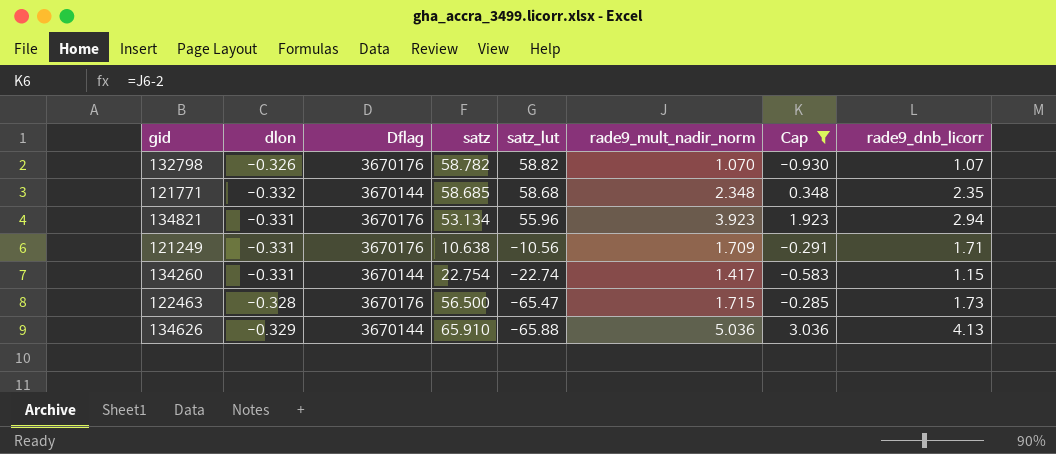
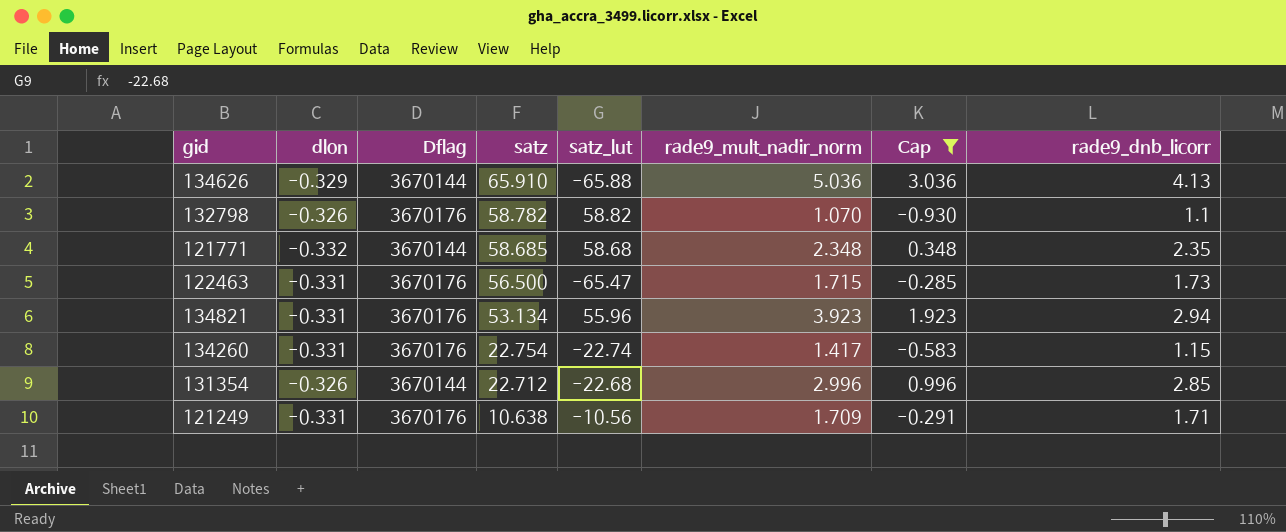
row order: satz_lut descending -> satz descending
132798 | rade9_dnb_licorr: 1.07 -> 1.1
122463 | dlon: -0.328 -> -0.331
134260 | Dflag: 3670144 -> 3670176
row 131354: none -> -0.326 | 3670144 | 22.712 | -22.68 | 2.996 | 0.996 | 2.85

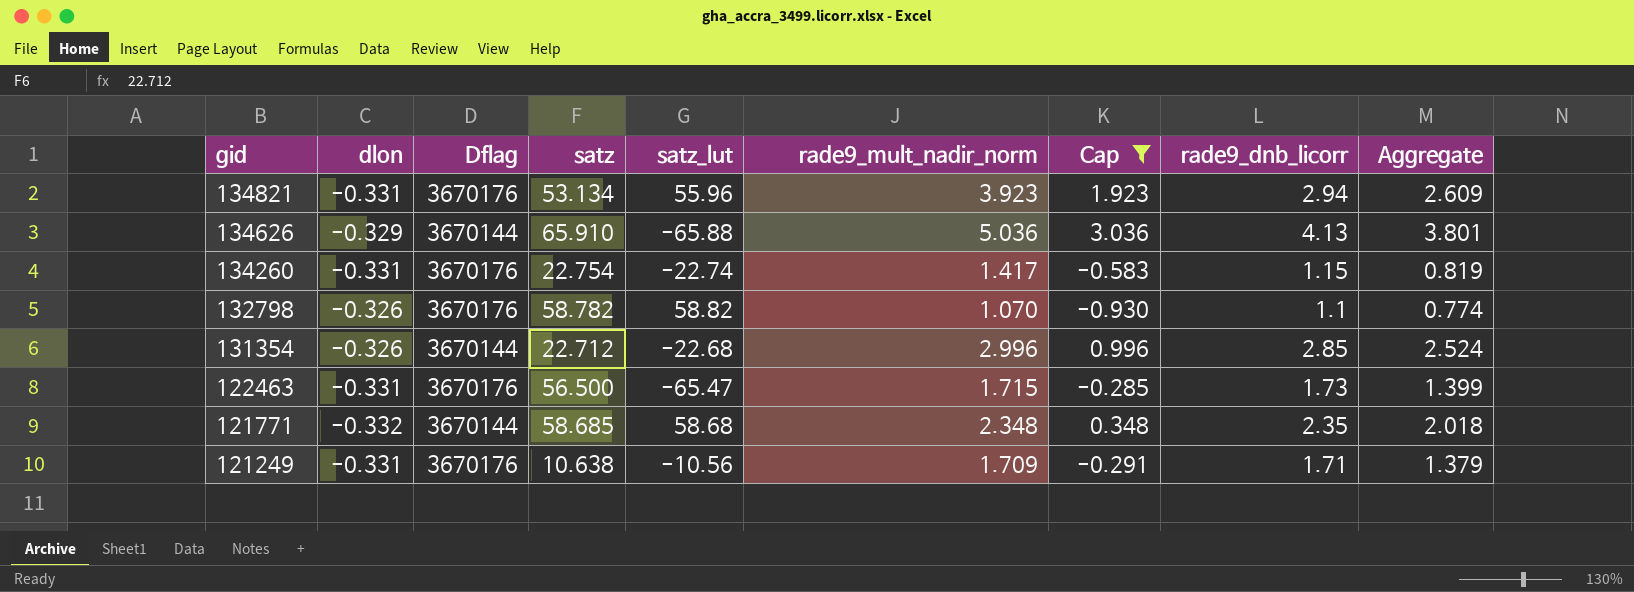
row order: satz descending -> gid descending
column Aggregate | formula: none -> [dlon] + [rade9_dnb_licorr]

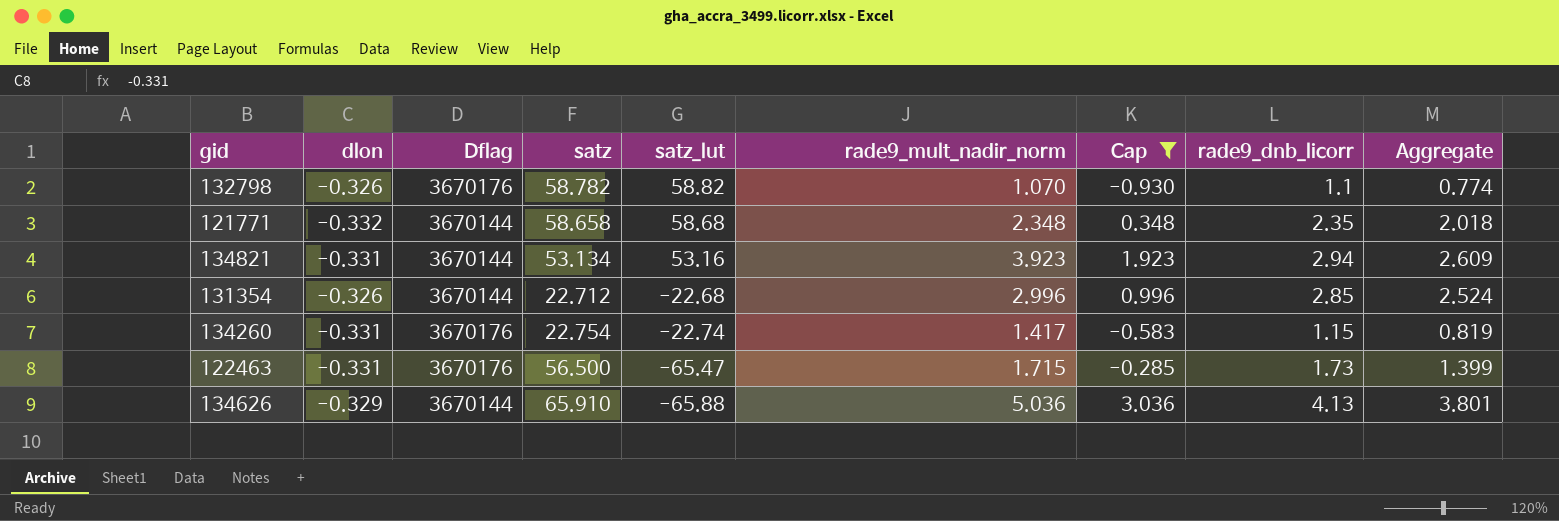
row order: gid descending -> satz_lut descending
row 121249: -0.331 | 3670176 | 10.638 | -10.56 | 1.709 | -0.291 | 1.71 | 1.379 -> none
121771 | satz: 58.685 -> 58.658
134821 | Dflag: 3670176 -> 3670144
134821 | satz_lut: 55.96 -> 53.16

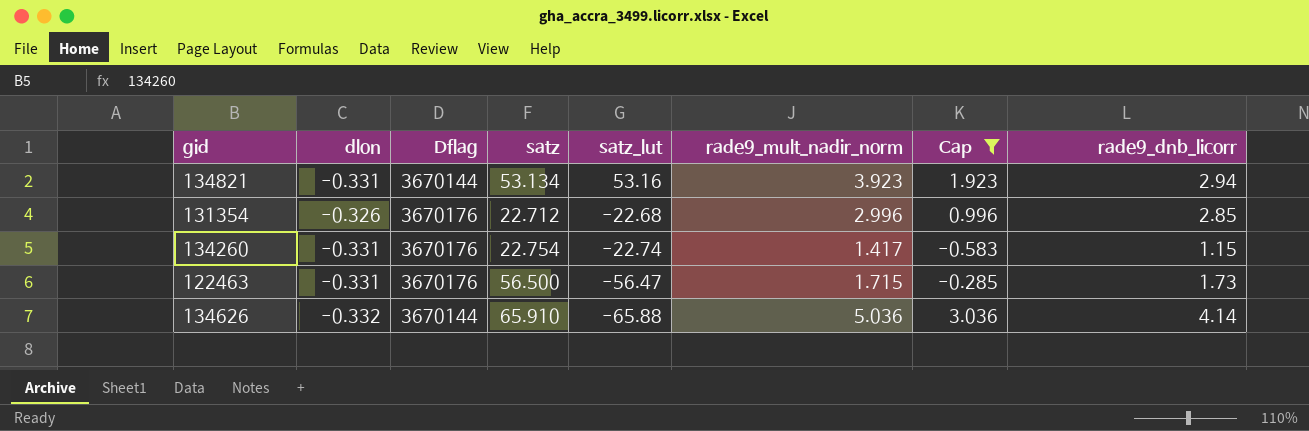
column Aggregate | formula: [dlon] + [rade9_dnb_licorr] -> none
row 132798: -0.326 | 3670176 | 58.782 | 58.82 | 1.070 | -0.930 | 1.1 | 0.774 -> none
row 121771: -0.332 | 3670144 | 58.658 | 58.68 | 2.348 | 0.348 | 2.35 | 2.018 -> none
131354 | Dflag: 3670144 -> 3670176
122463 | satz_lut: -65.47 -> -56.47
134626 | dlon: -0.329 -> -0.332
134626 | rade9_dnb_licorr: 4.13 -> 4.14

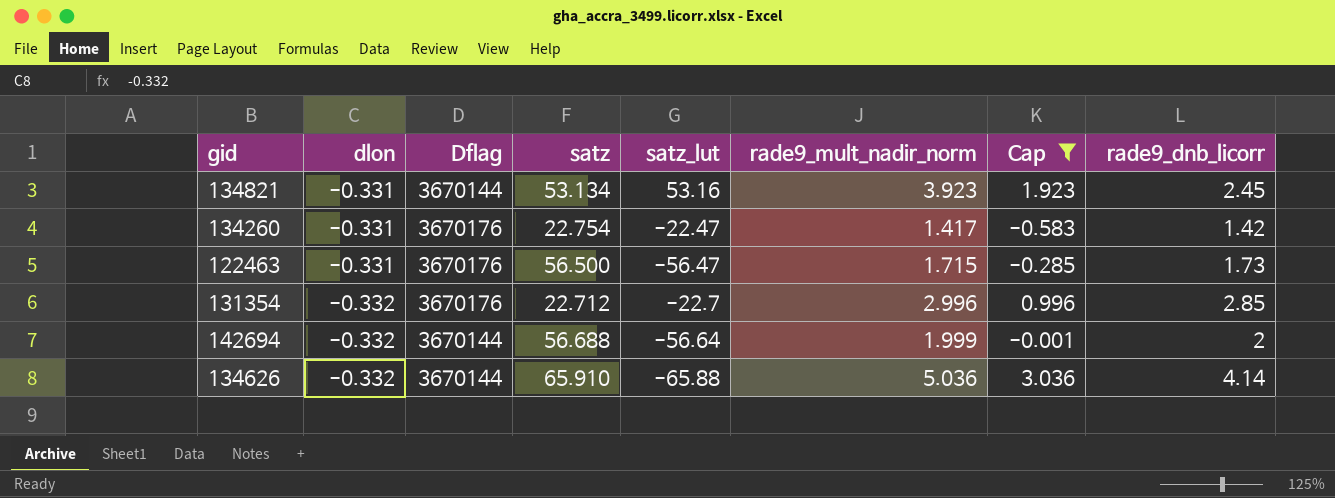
row order: satz_lut descending -> dlon descending
134821 | rade9_dnb_licorr: 2.94 -> 2.45
134260 | satz_lut: -22.74 -> -22.47
134260 | rade9_dnb_licorr: 1.15 -> 1.42
131354 | dlon: -0.326 -> -0.332
131354 | satz_lut: -22.68 -> -22.7
row 142694: none -> -0.332 | 3670144 | 56.688 | -56.64 | 1.999 | -0.001 | 2

